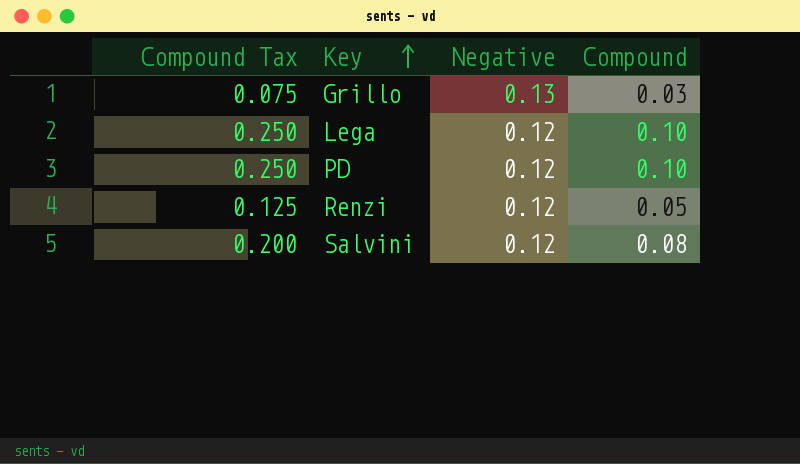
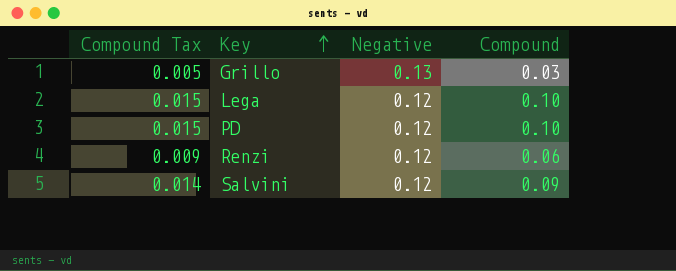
column Compound Tax | formula: [Compound] * 2.5 -> [Compound] * 0.15
Renzi | Compound: 0.05 -> 0.06
Salvini | Compound: 0.08 -> 0.09

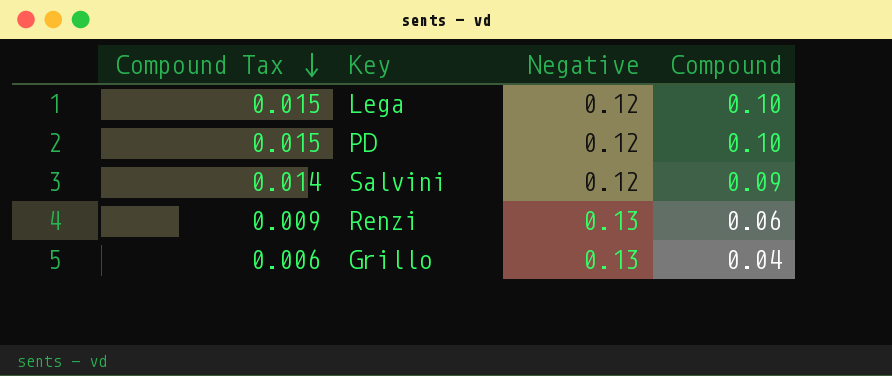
row order: Key ascending -> Compound Tax descending
Renzi | Negative: 0.12 -> 0.13
Grillo | Compound Tax: 0.005 -> 0.006
Grillo | Compound: 0.03 -> 0.04

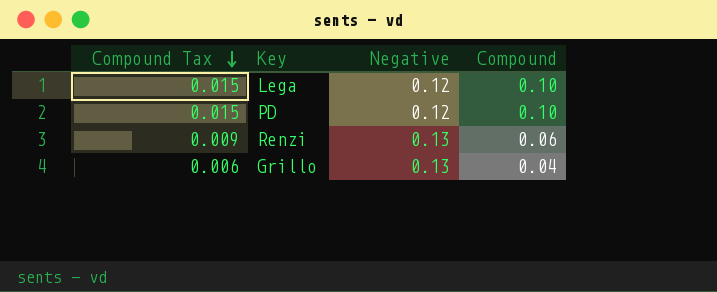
row Salvini: 0.014 | 0.12 | 0.09 -> none

